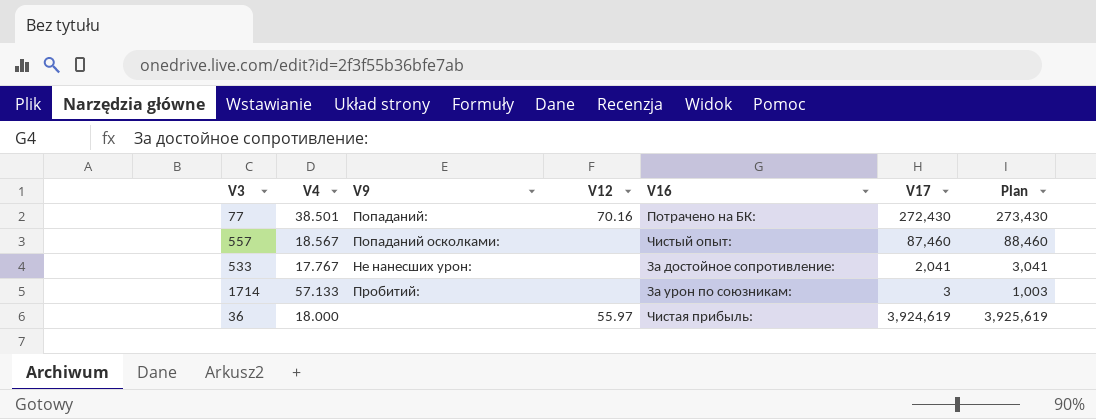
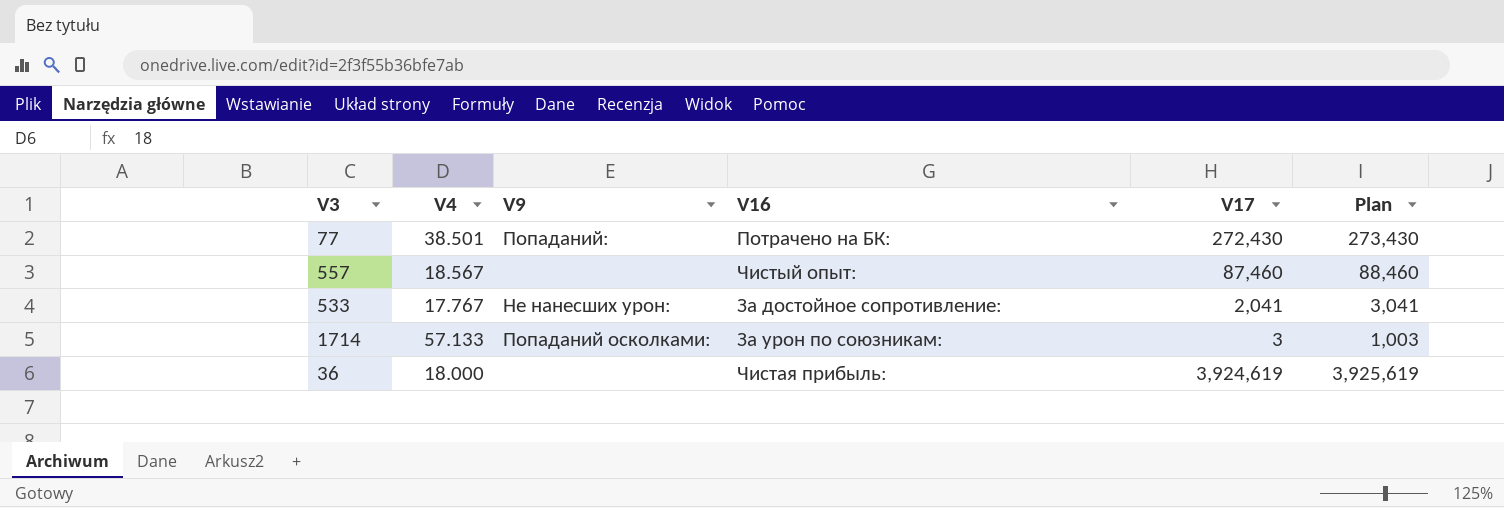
column V12 | position: 4 -> none
557 | V9: Попаданий осколками: -> none
1714 | V9: Пробитий: -> Попаданий осколками:

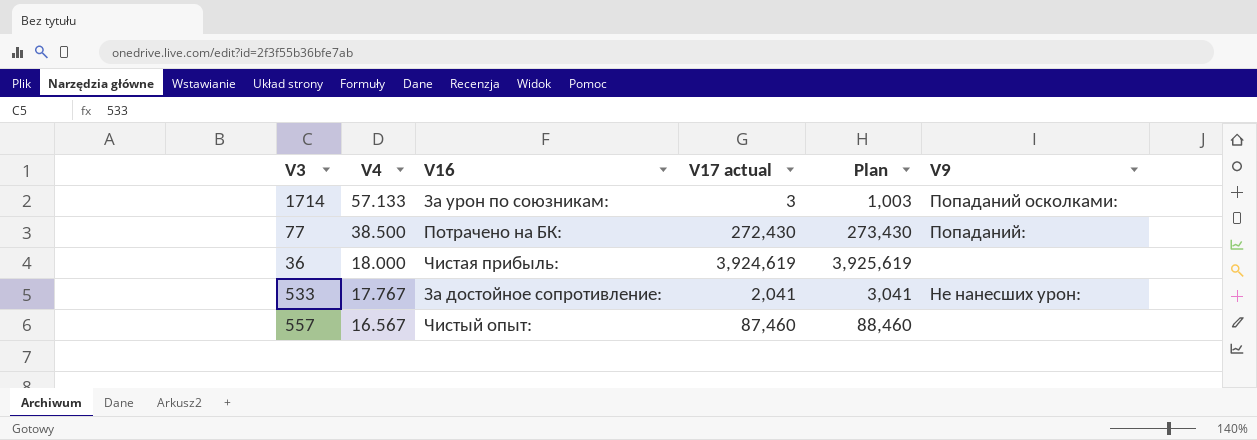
row order: none -> V4 descending
column name: V17 -> V17 actual
column V9 | position: 3 -> 6
77 | V4: 38.501 -> 38.500
557 | V4: 18.567 -> 16.567

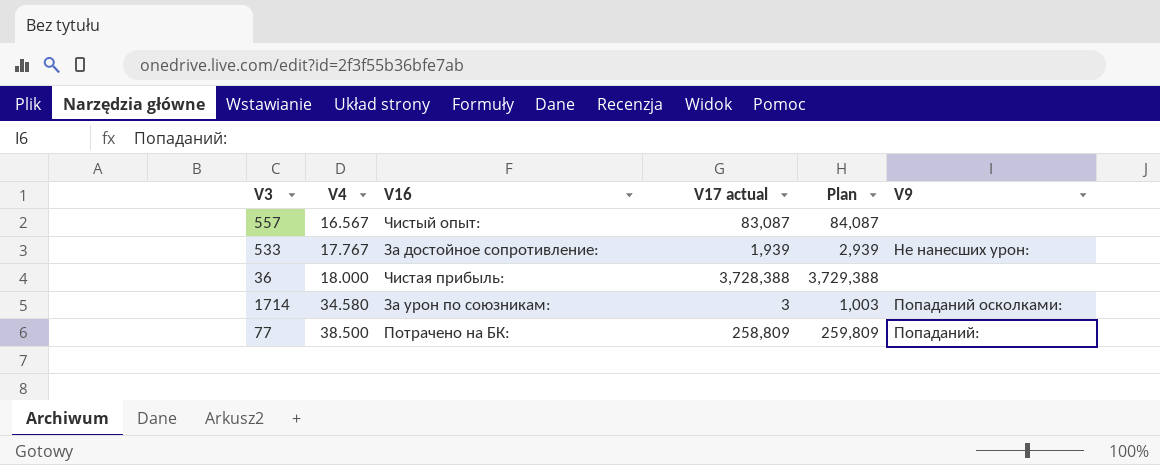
row order: V4 descending -> V4 ascending
557 | V17 actual: 87,460 -> 83,087
557 | Plan: 88,460 -> 84,087
533 | V17 actual: 2,041 -> 1,939
533 | Plan: 3,041 -> 2,939
36 | V17 actual: 3,924,619 -> 3,728,388
36 | Plan: 3,925,619 -> 3,729,388
1714 | V4: 57.133 -> 34.580
77 | V17 actual: 272,430 -> 258,809
77 | Plan: 273,430 -> 259,809

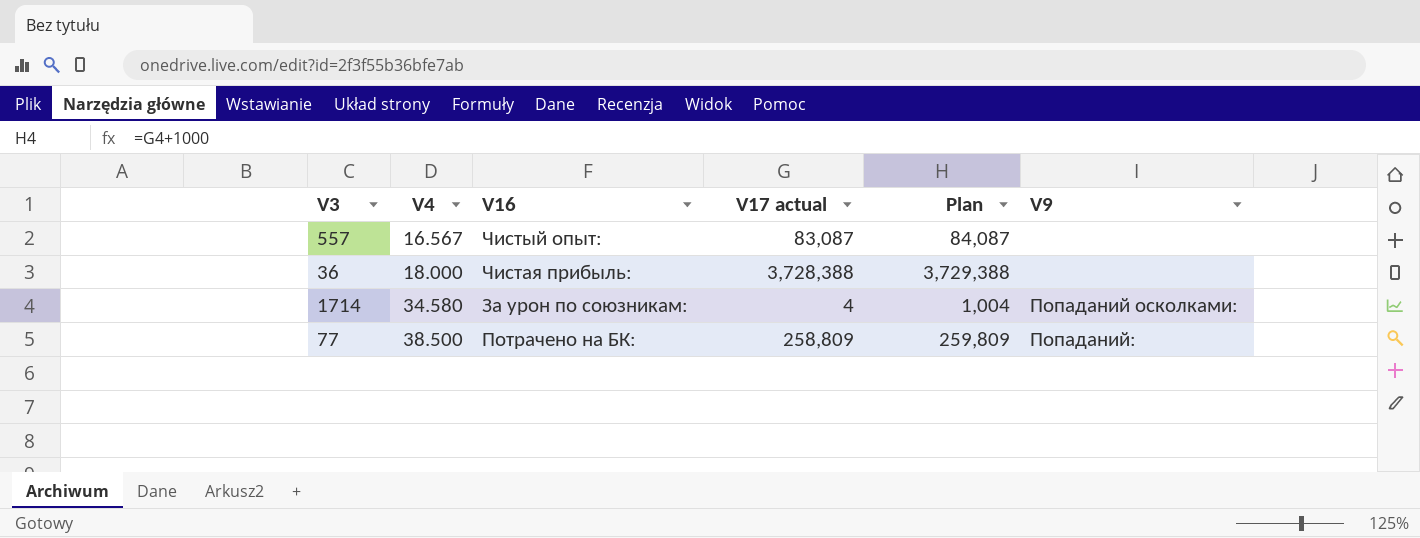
row 533: 17.767 | За достойное сопротивление: | 1,939 | 2,939 | Не нанесших урон: -> none
1714 | V17 actual: 3 -> 4
1714 | Plan: 1,003 -> 1,004

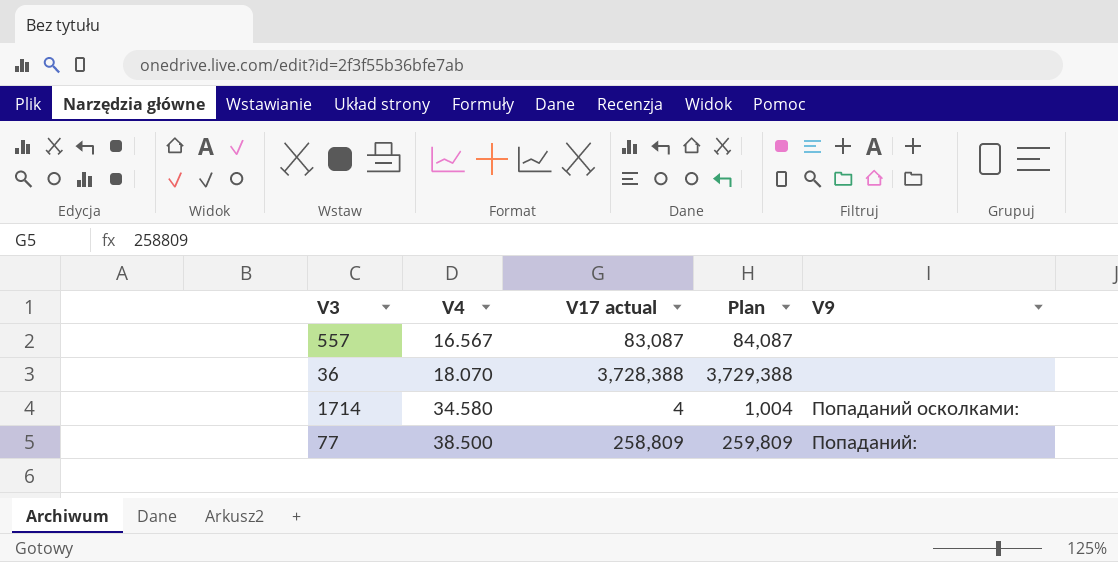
column V16 | position: 3 -> none
36 | V4: 18.000 -> 18.070

